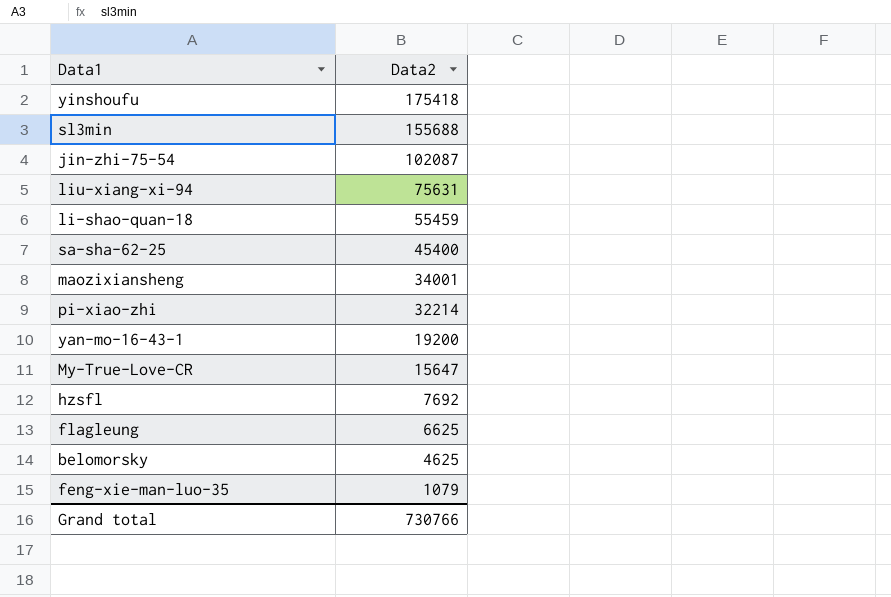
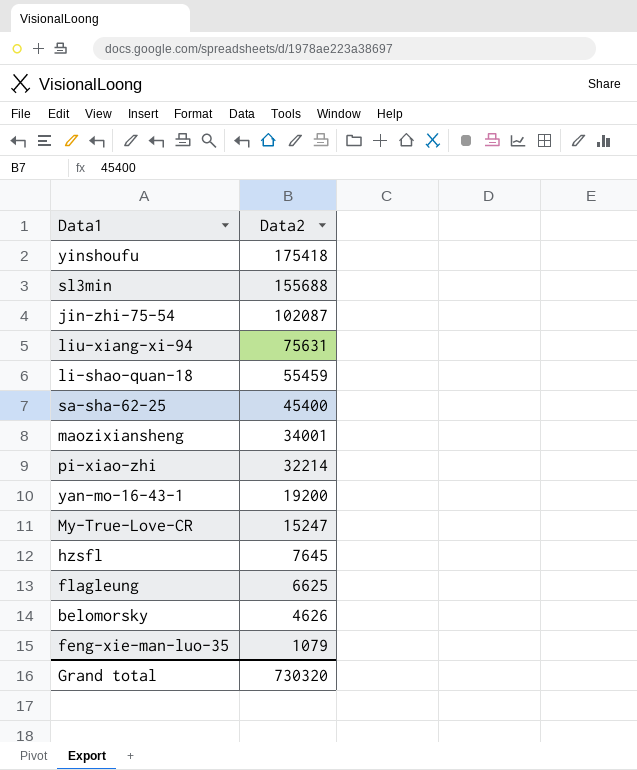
My-True-Love-CR | Data2: 15647 -> 15247
hzsfl | Data2: 7692 -> 7645
belomorsky | Data2: 4625 -> 4626
Grand total | Data2: 730766 -> 730320

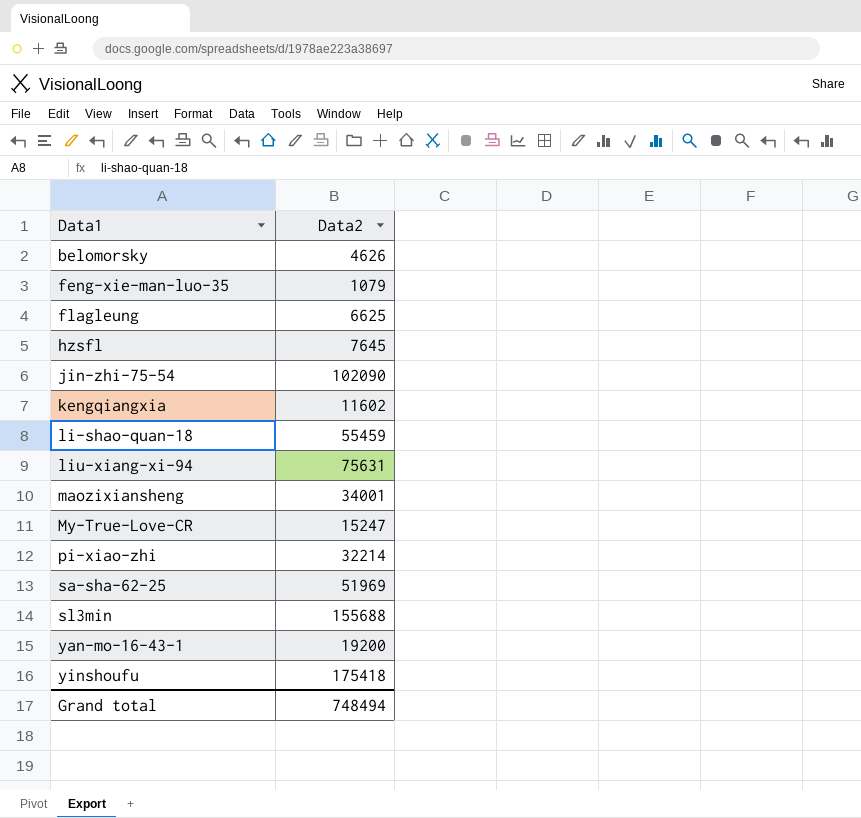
row order: Data2 descending -> Data1 ascending
jin-zhi-75-54 | Data2: 102087 -> 102090
row kengqiangxia: none -> 11602
sa-sha-62-25 | Data2: 45400 -> 51969
Grand total | Data2: 730320 -> 748494

